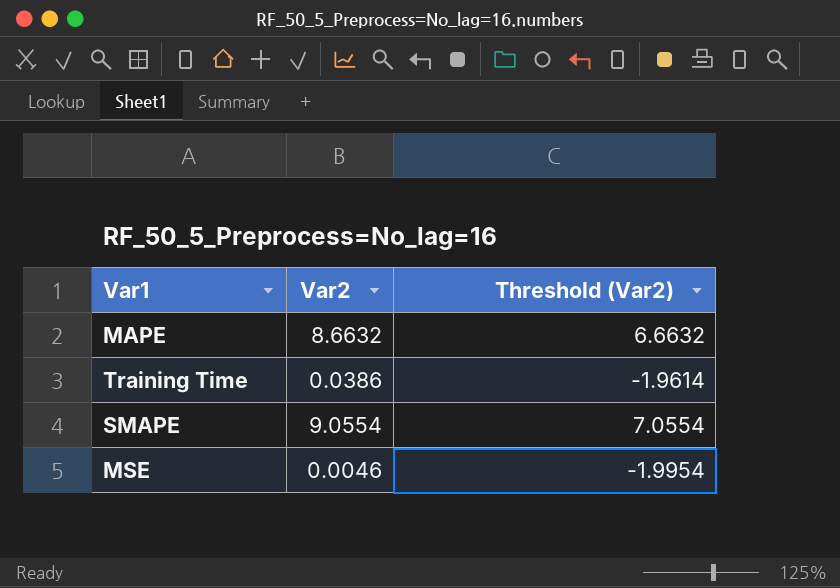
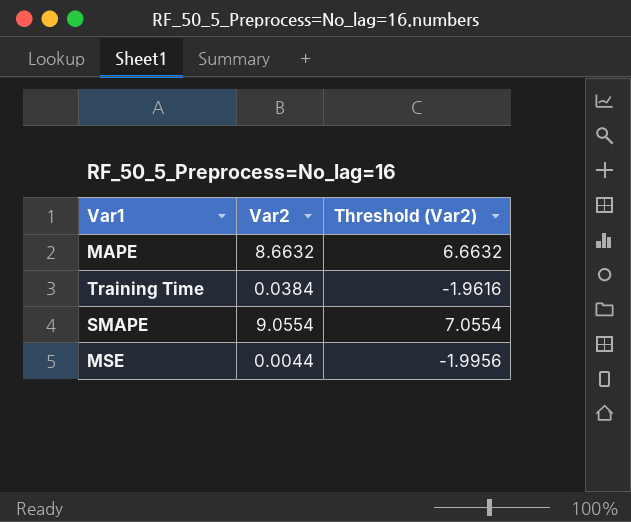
Training Time | Var2: 0.0386 -> 0.0384
Training Time | Threshold (Var2): -1.9614 -> -1.9616
MSE | Var2: 0.0046 -> 0.0044
MSE | Threshold (Var2): -1.9954 -> -1.9956

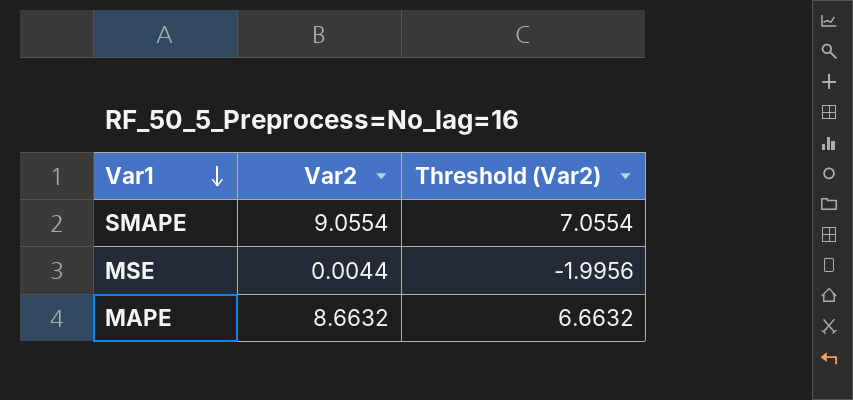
row order: none -> Var1 descending
row Training Time: 0.0384 | -1.9616 -> none

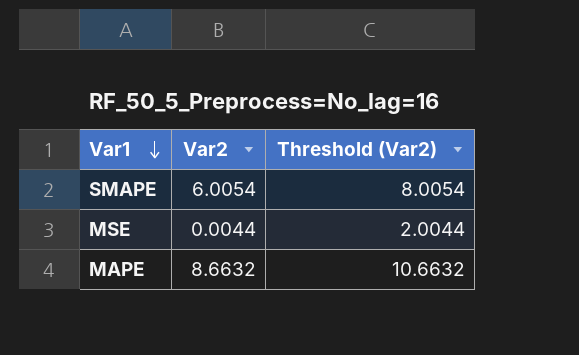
column Threshold (Var2) | formula: [Var2] - 2 -> [Var2] + 2
SMAPE | Var2: 9.0554 -> 6.0054

